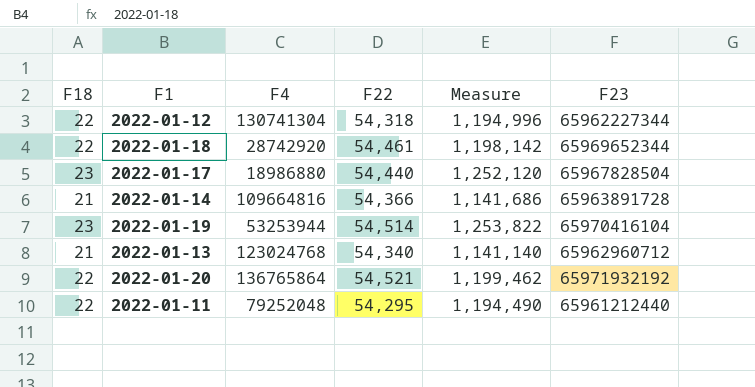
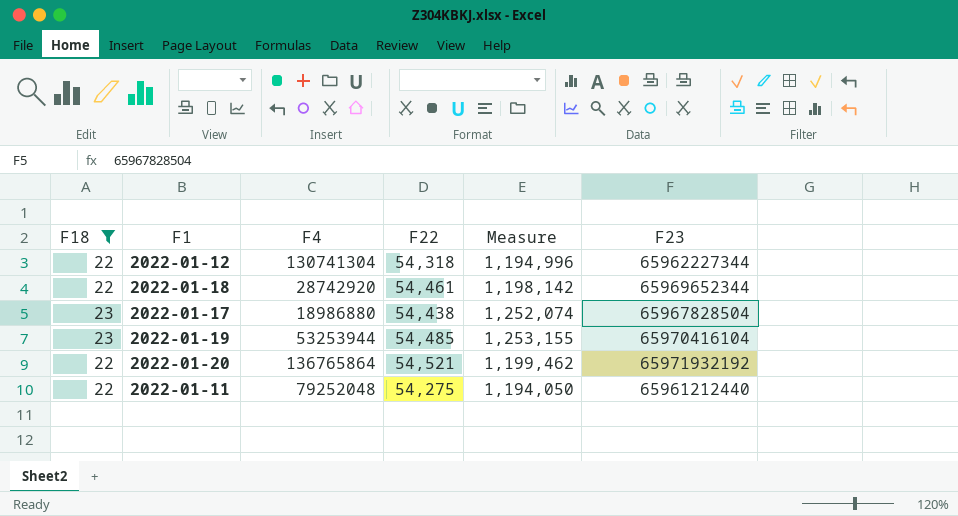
filter: none -> F18 != 21
2022-01-17 | F22: 54,440 -> 54,438
2022-01-17 | Measure: 1,252,120 -> 1,252,074
2022-01-19 | F22: 54,514 -> 54,485
2022-01-19 | Measure: 1,253,822 -> 1,253,155
2022-01-11 | F22: 54,295 -> 54,275
2022-01-11 | Measure: 1,194,490 -> 1,194,050

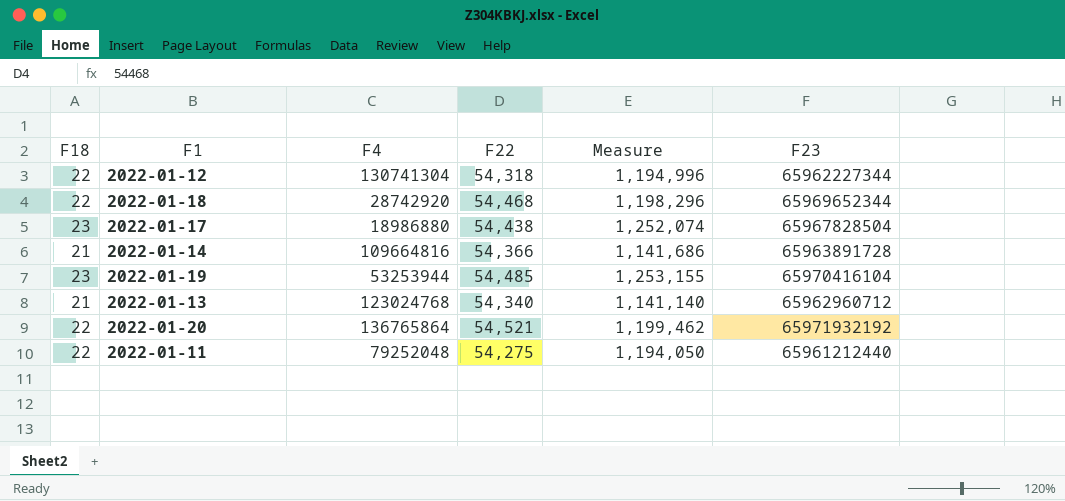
filter: F18 != 21 -> none
2022-01-18 | F22: 54,461 -> 54,468
2022-01-18 | Measure: 1,198,142 -> 1,198,296

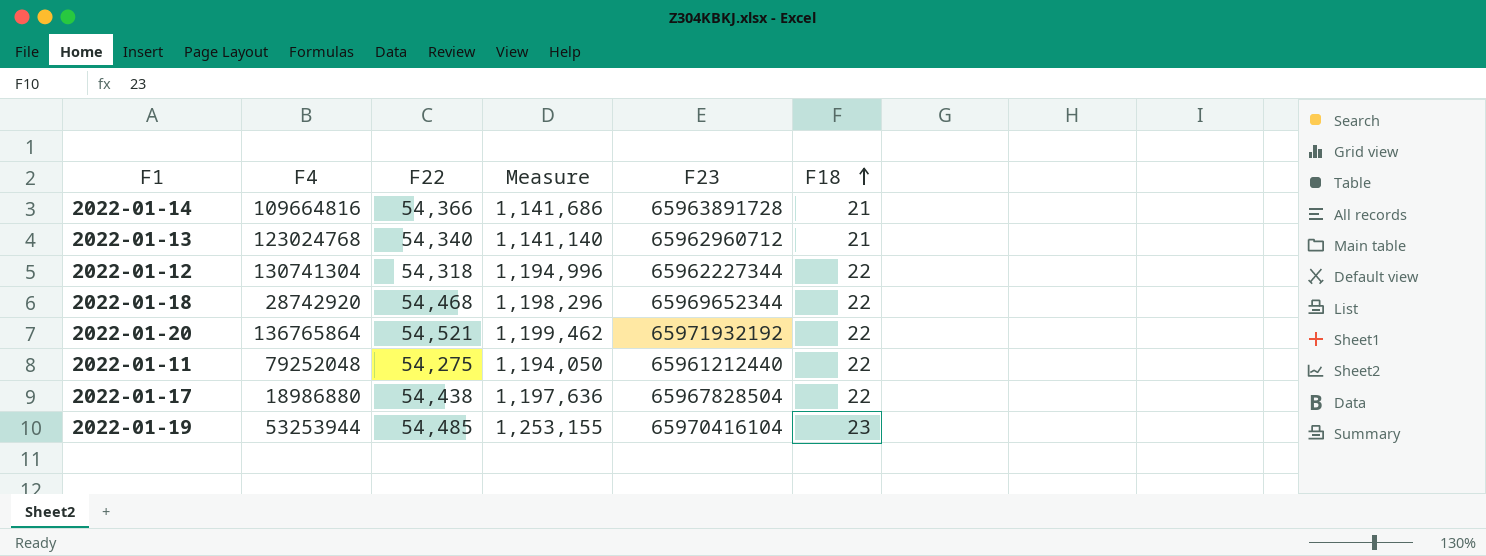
row order: none -> F18 ascending
column F18 | position: 1 -> 6
2022-01-17 | Measure: 1,252,074 -> 1,197,636
2022-01-17 | F18: 23 -> 22

